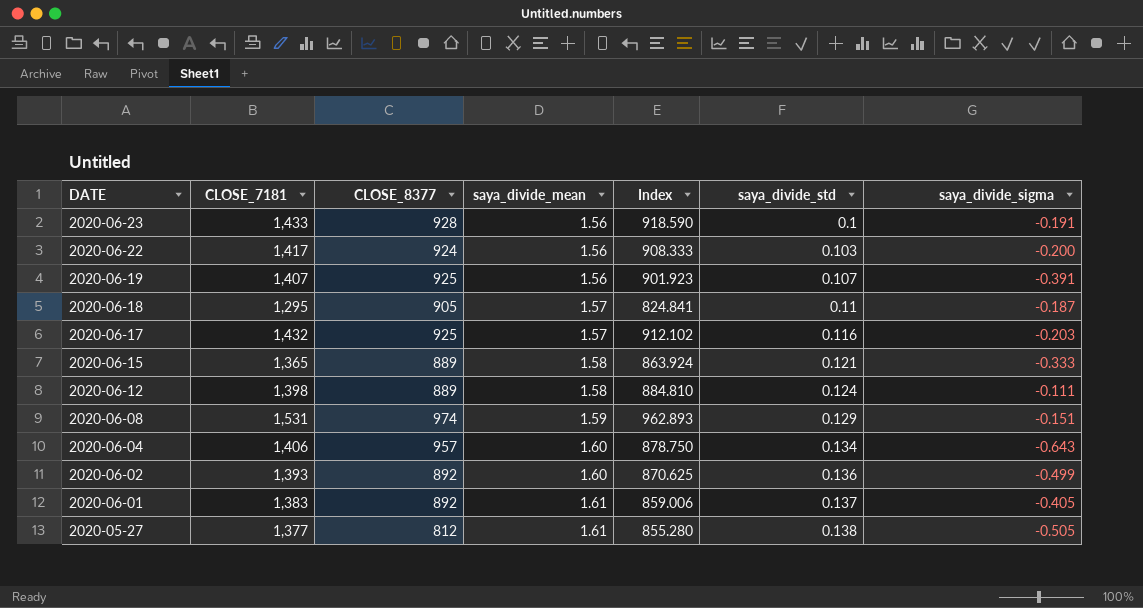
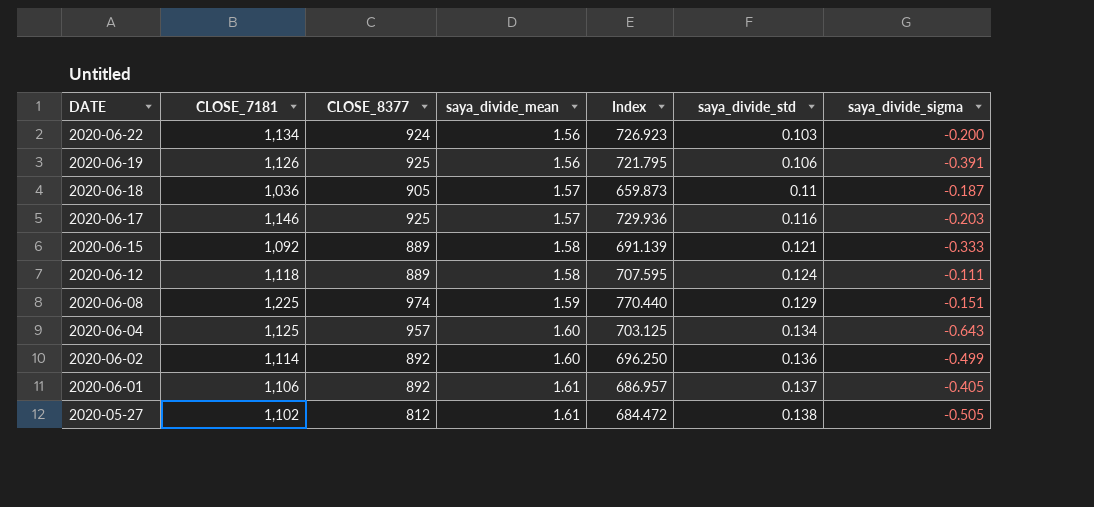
row 2020-06-23: 1,433 | 928 | 1.56 | 918.590 | 0.1 | -0.191 -> none
2020-06-22 | CLOSE_7181: 1,417 -> 1,134
2020-06-22 | Index: 908.333 -> 726.923
2020-06-19 | CLOSE_7181: 1,407 -> 1,126
2020-06-19 | Index: 901.923 -> 721.795
2020-06-19 | saya_divide_std: 0.107 -> 0.106
2020-06-18 | CLOSE_7181: 1,295 -> 1,036
2020-06-18 | Index: 824.841 -> 659.873
2020-06-17 | CLOSE_7181: 1,432 -> 1,146
2020-06-17 | Index: 912.102 -> 729.936
2020-06-15 | CLOSE_7181: 1,365 -> 1,092
2020-06-15 | Index: 863.924 -> 691.139
2020-06-12 | CLOSE_7181: 1,398 -> 1,118
2020-06-12 | Index: 884.810 -> 707.595
2020-06-08 | CLOSE_7181: 1,531 -> 1,225
2020-06-08 | Index: 962.893 -> 770.440
2020-06-04 | CLOSE_7181: 1,406 -> 1,125
2020-06-04 | Index: 878.750 -> 703.125
2020-06-02 | CLOSE_7181: 1,393 -> 1,114
2020-06-02 | Index: 870.625 -> 696.250
2020-06-01 | CLOSE_7181: 1,383 -> 1,106
2020-06-01 | Index: 859.006 -> 686.957
2020-05-27 | CLOSE_7181: 1,377 -> 1,102
2020-05-27 | Index: 855.280 -> 684.472

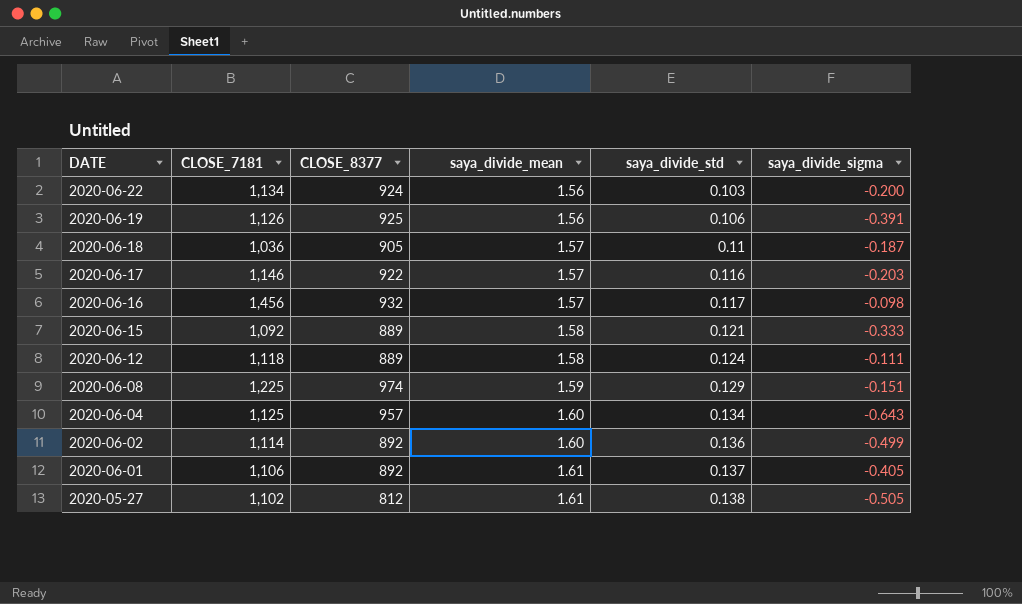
column Index | formula: [CLOSE_7181] / [saya_divide_mean] -> none
2020-06-17 | CLOSE_8377: 925 -> 922
row 2020-06-16: none -> 1,456 | 932 | 1.57 | 0.117 | -0.098

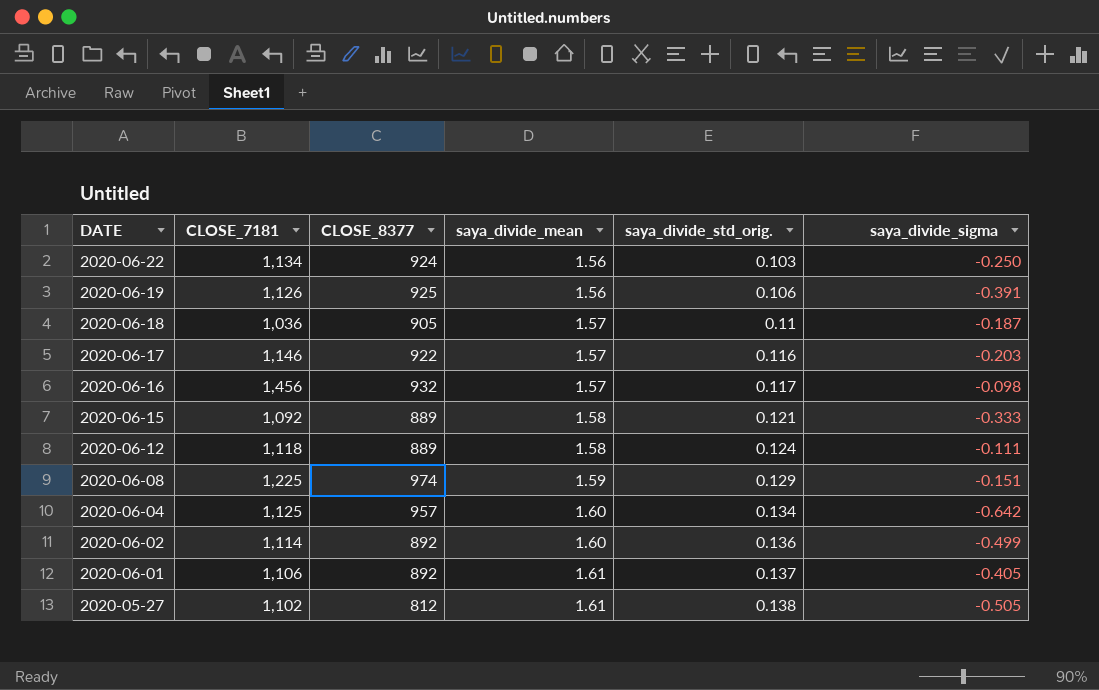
column name: saya_divide_std -> saya_divide_std_orig.
2020-06-22 | saya_divide_sigma: -0.200 -> -0.250
2020-06-04 | saya_divide_sigma: -0.643 -> -0.642

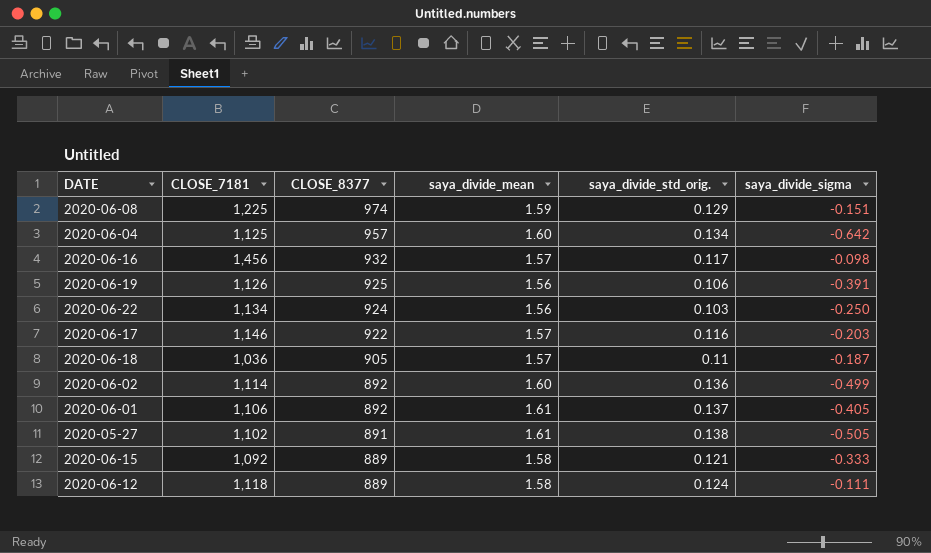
row order: DATE descending -> CLOSE_8377 descending
2020-05-27 | CLOSE_8377: 812 -> 891

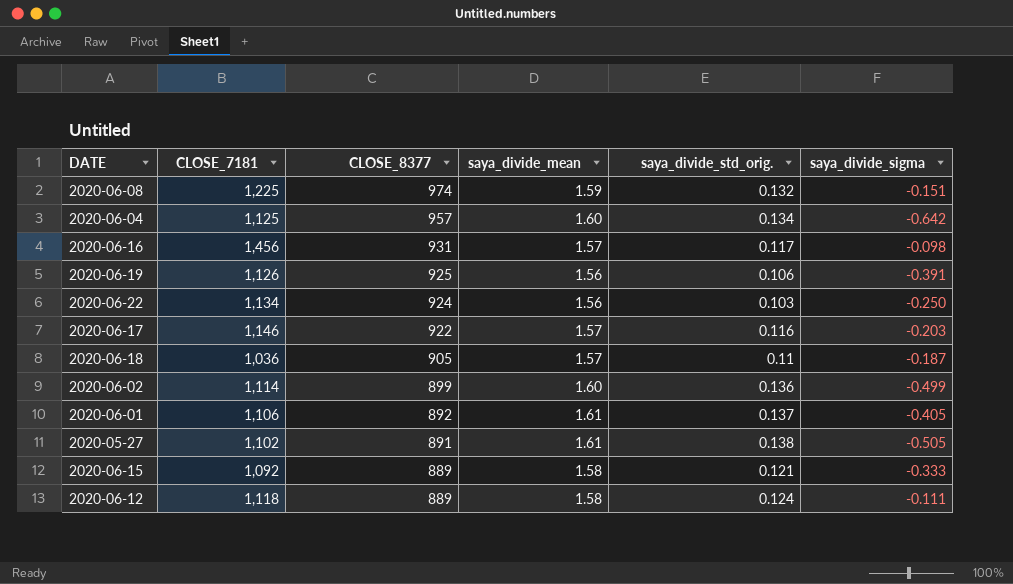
2020-06-08 | saya_divide_std_orig.: 0.129 -> 0.132
2020-06-16 | CLOSE_8377: 932 -> 931
2020-06-02 | CLOSE_8377: 892 -> 899

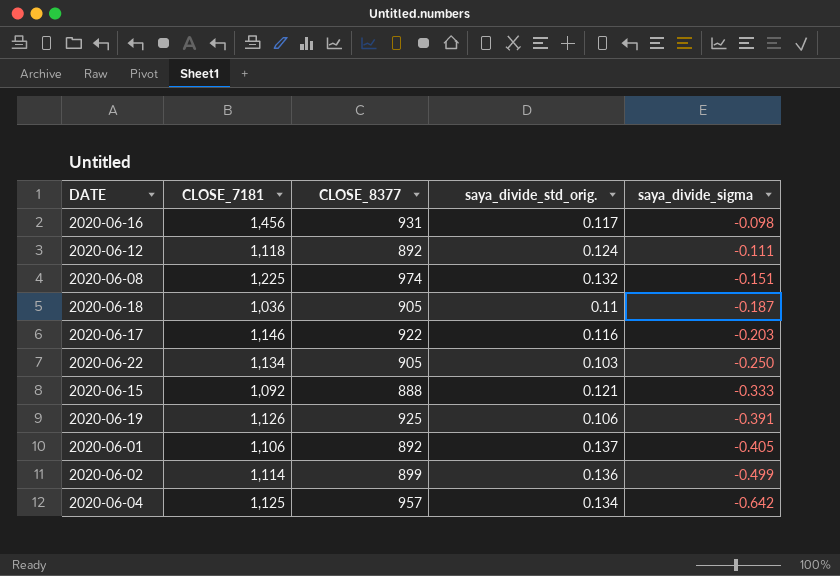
row order: CLOSE_8377 descending -> saya_divide_sigma descending
column saya_divide_mean | position: 4 -> none
row 2020-05-27: 1,102 | 891 | 1.61 | 0.138 | -0.505 -> none
2020-06-12 | CLOSE_8377: 889 -> 892
2020-06-22 | CLOSE_8377: 924 -> 905
2020-06-15 | CLOSE_8377: 889 -> 888

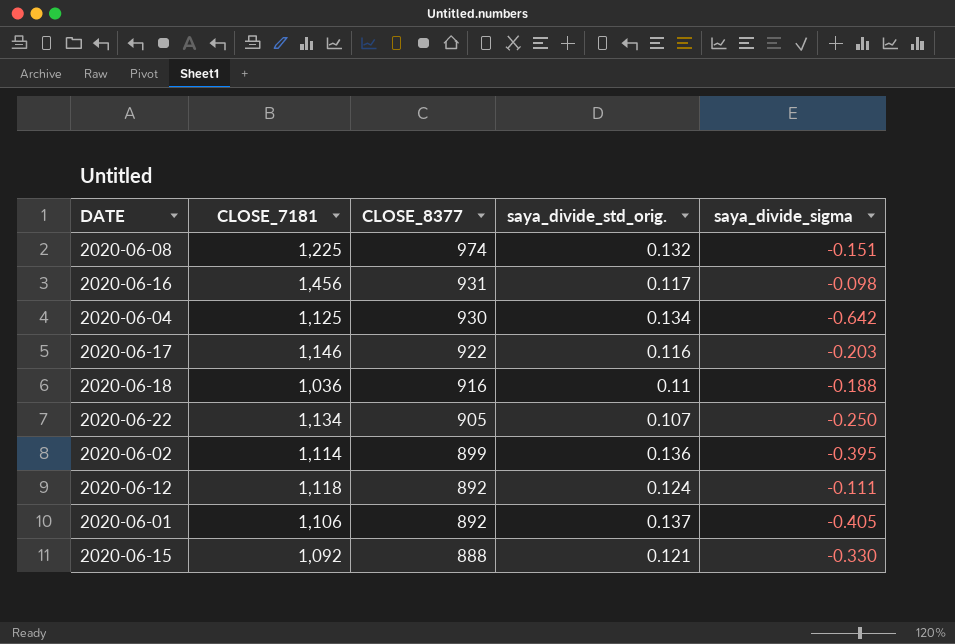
row order: saya_divide_sigma descending -> CLOSE_8377 descending
row 2020-06-19: 1,126 | 925 | 0.106 | -0.391 -> none
2020-06-04 | CLOSE_8377: 957 -> 930
2020-06-18 | CLOSE_8377: 905 -> 916
2020-06-18 | saya_divide_sigma: -0.187 -> -0.188
2020-06-22 | saya_divide_std_orig.: 0.103 -> 0.107
2020-06-02 | saya_divide_sigma: -0.499 -> -0.395
2020-06-15 | saya_divide_sigma: -0.333 -> -0.330

